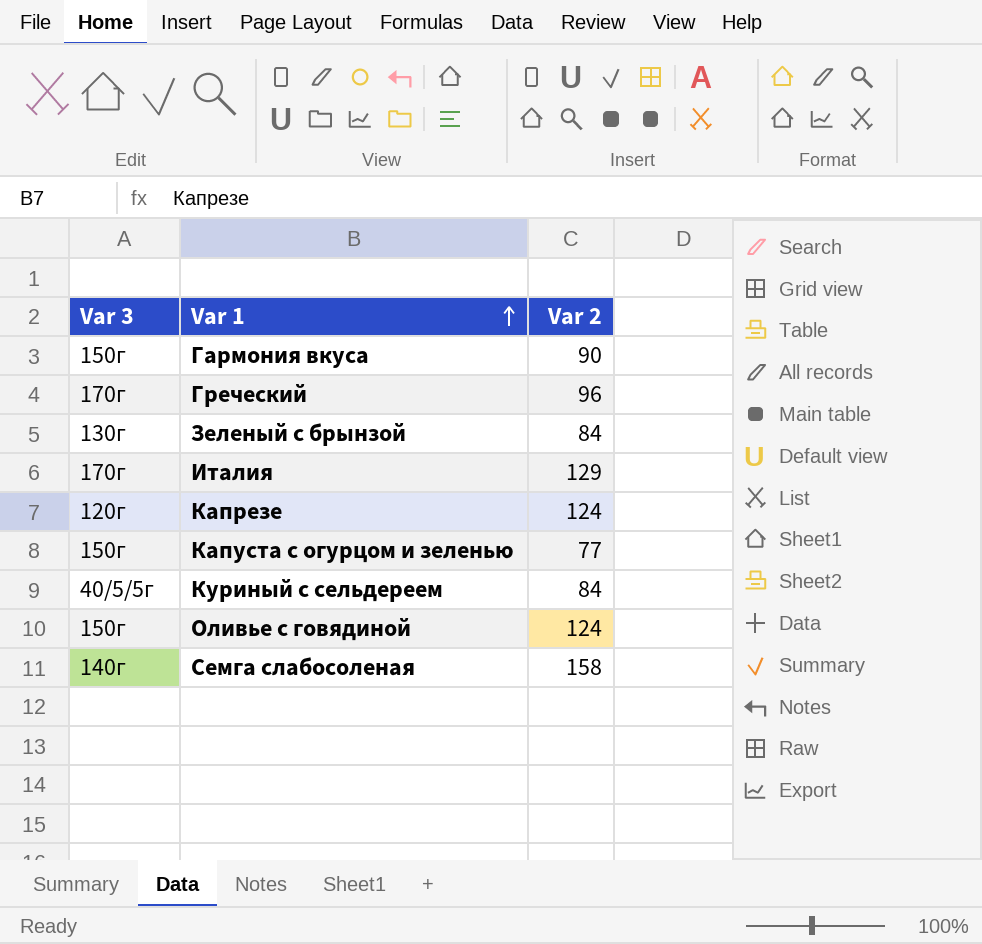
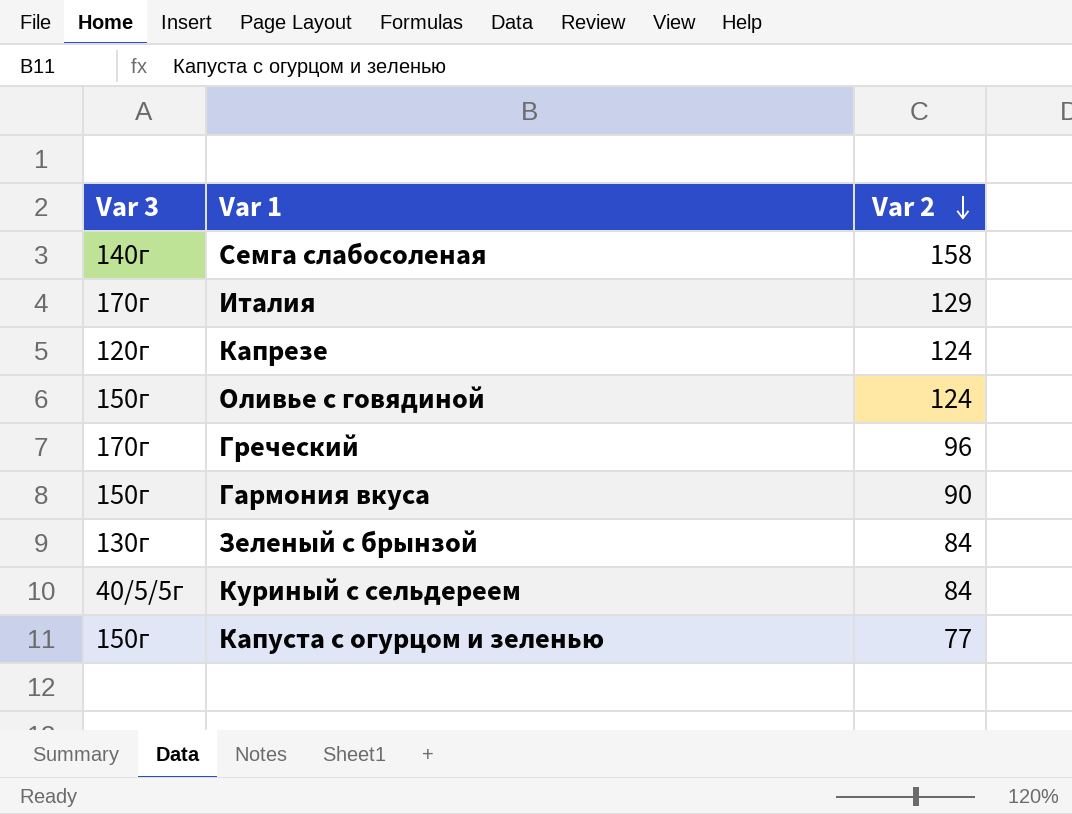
row order: Var 1 ascending -> Var 2 descending

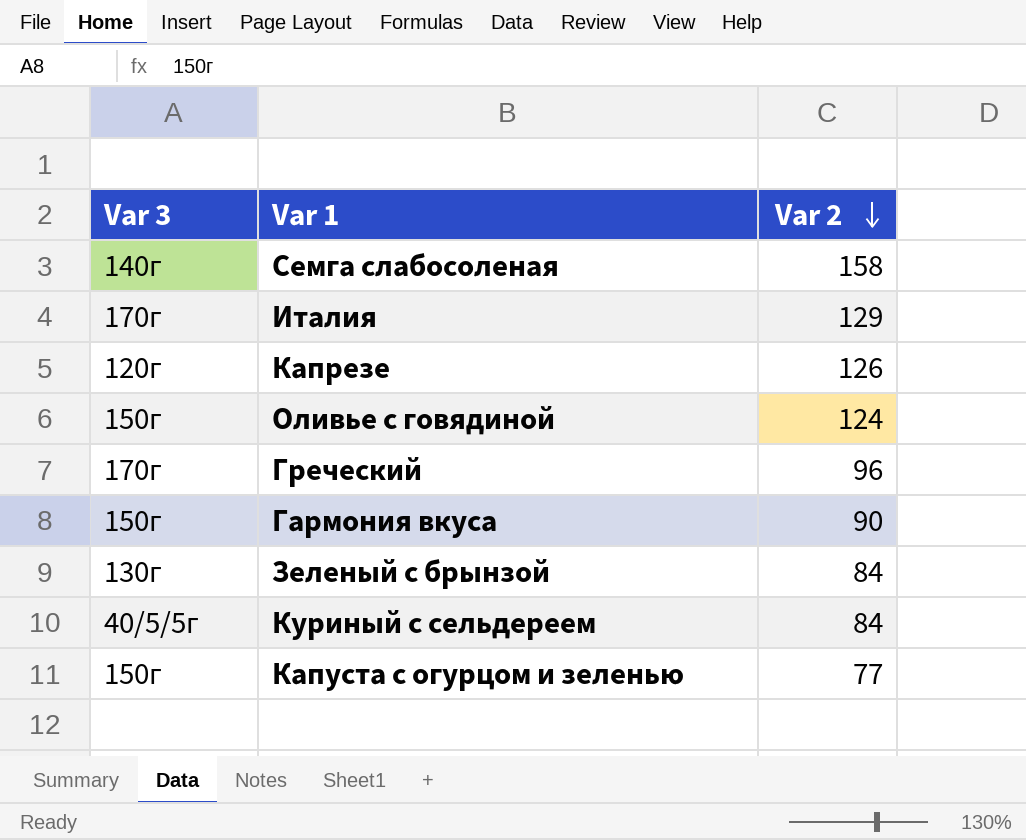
Капрезе | Var 2: 124 -> 126

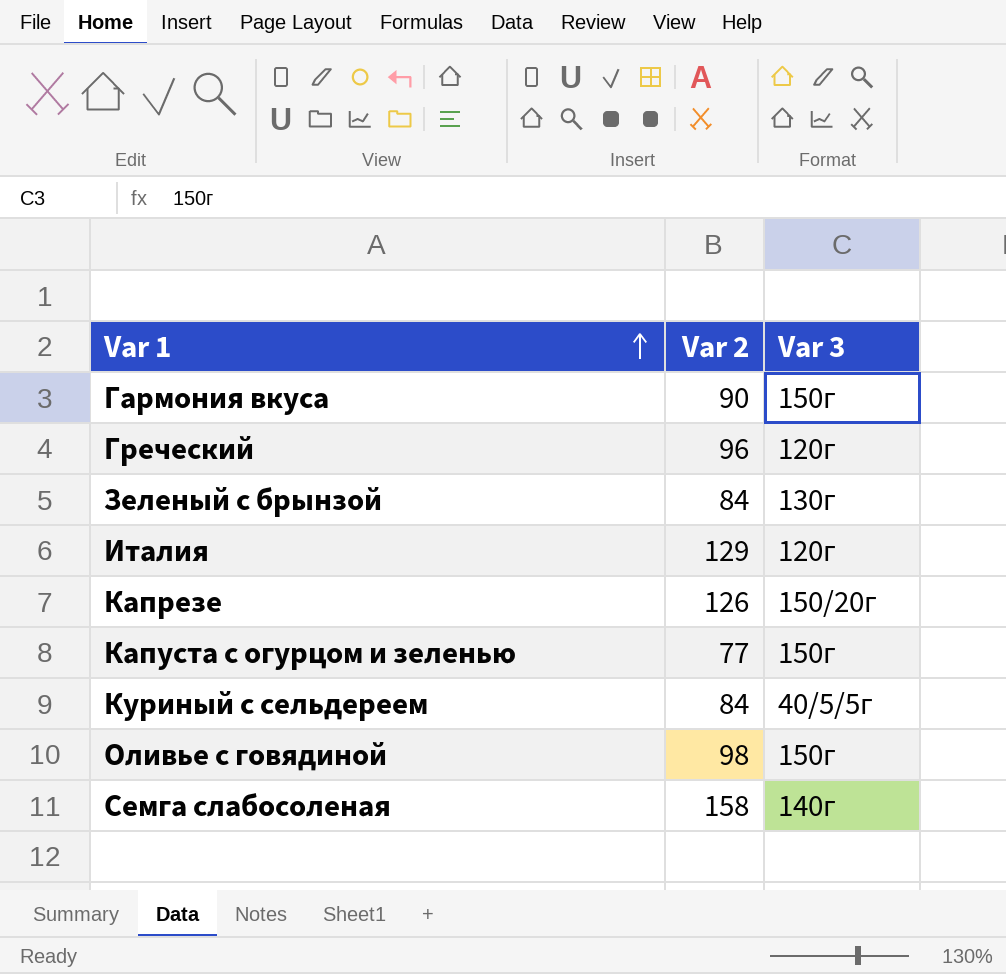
row order: Var 2 descending -> Var 1 ascending
column Var 3 | position: 1 -> 3
Греческий | Var 3: 170г -> 120г
Италия | Var 3: 170г -> 120г
Капрезе | Var 3: 120г -> 150/20г
Оливье с говядиной | Var 2: 124 -> 98

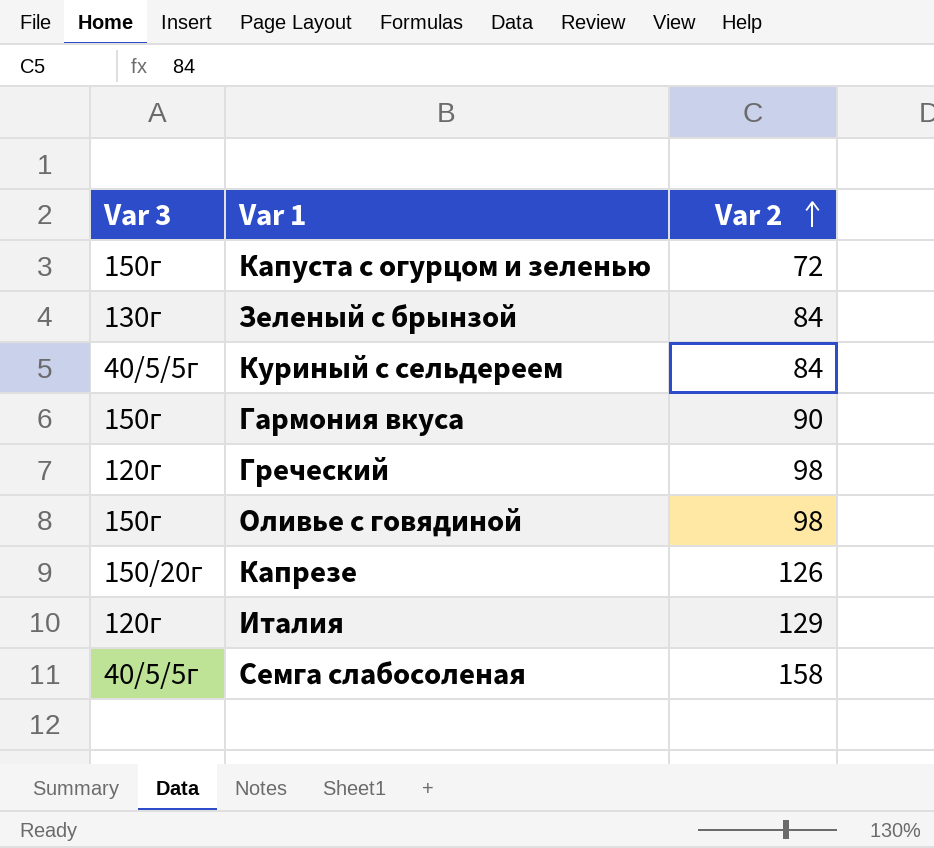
row order: Var 1 ascending -> Var 2 ascending
column Var 3 | position: 3 -> 1
Капуста с огурцом и зеленью | Var 2: 77 -> 72
Греческий | Var 2: 96 -> 98
Семга слабосоленая | Var 3: 140г -> 40/5/5г

